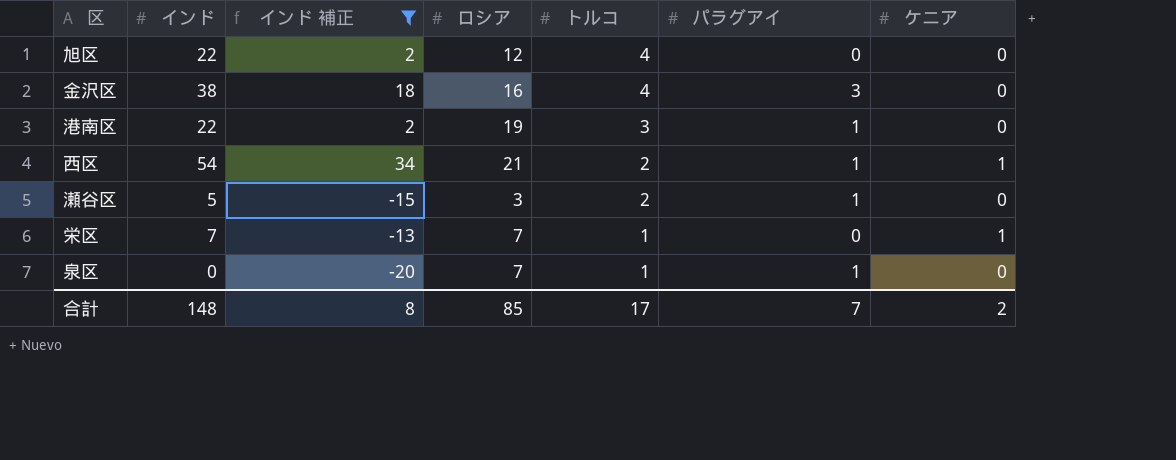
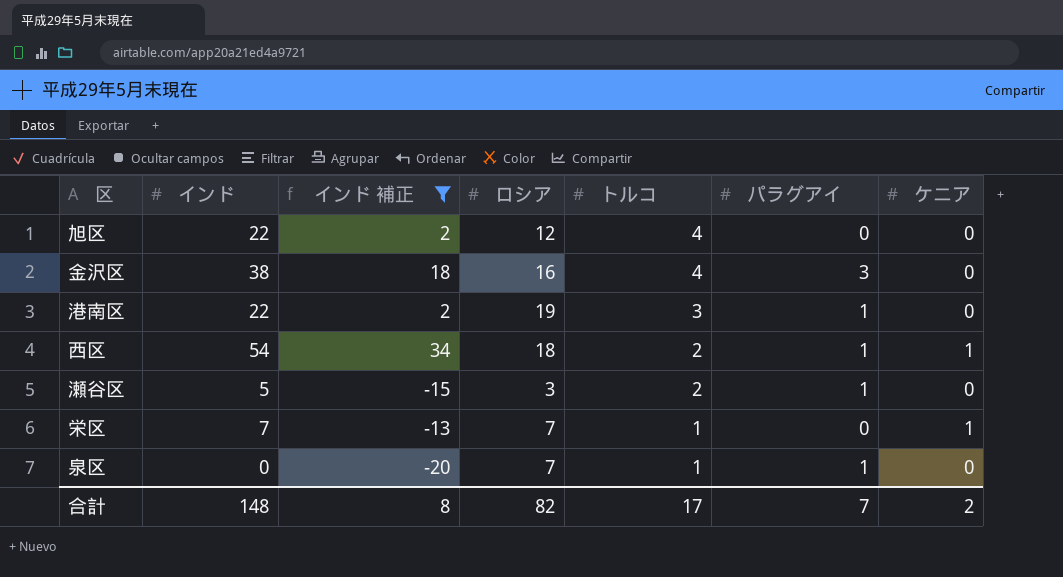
西区 | ロシア: 21 -> 18
合計 | ロシア: 85 -> 82

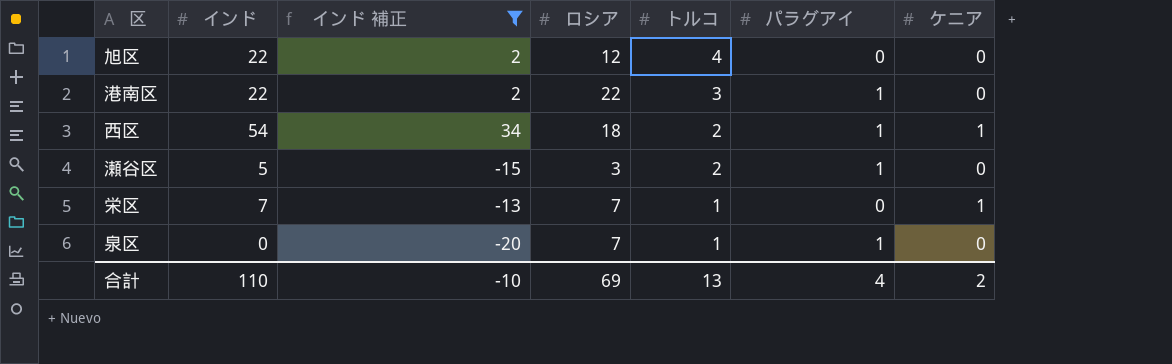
row 金沢区: 38 | 18 | 16 | 4 | 3 | 0 -> none
港南区 | ロシア: 19 -> 22
合計 | インド: 148 -> 110
合計 | インド 補正: 8 -> -10
合計 | ロシア: 82 -> 69
合計 | トルコ: 17 -> 13
合計 | パラグアイ: 7 -> 4

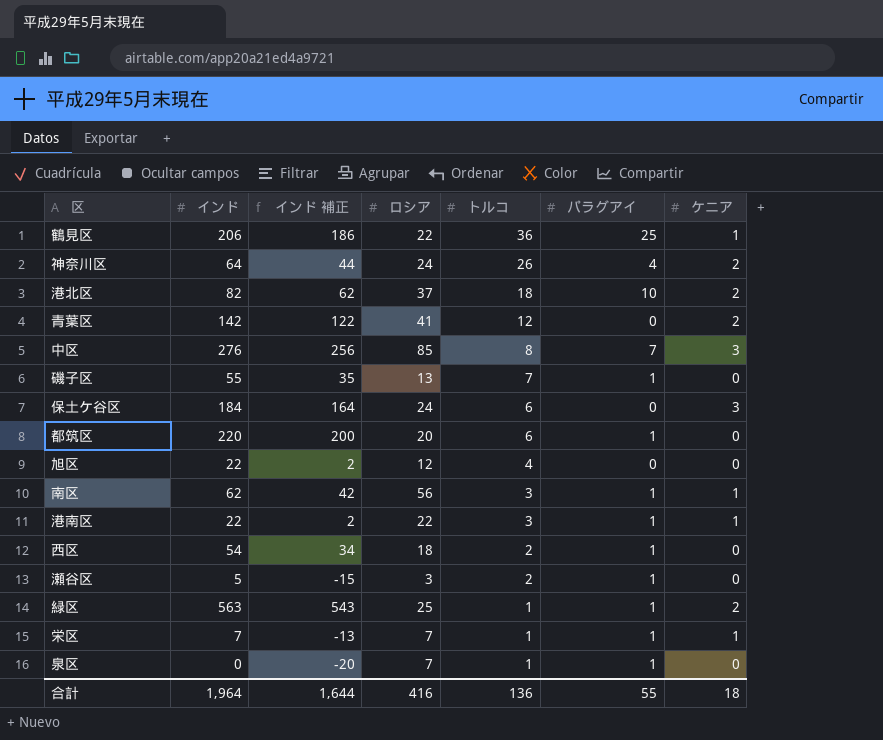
filter: インド 補正 <= 34 -> none
港南区 | ケニア: 0 -> 1
西区 | ケニア: 1 -> 0
栄区 | パラグアイ: 0 -> 1
合計 | インド: 110 -> 1,964
合計 | インド 補正: -10 -> 1,644
合計 | ロシア: 69 -> 416
合計 | トルコ: 13 -> 136
合計 | パラグアイ: 4 -> 55
合計 | ケニア: 2 -> 18

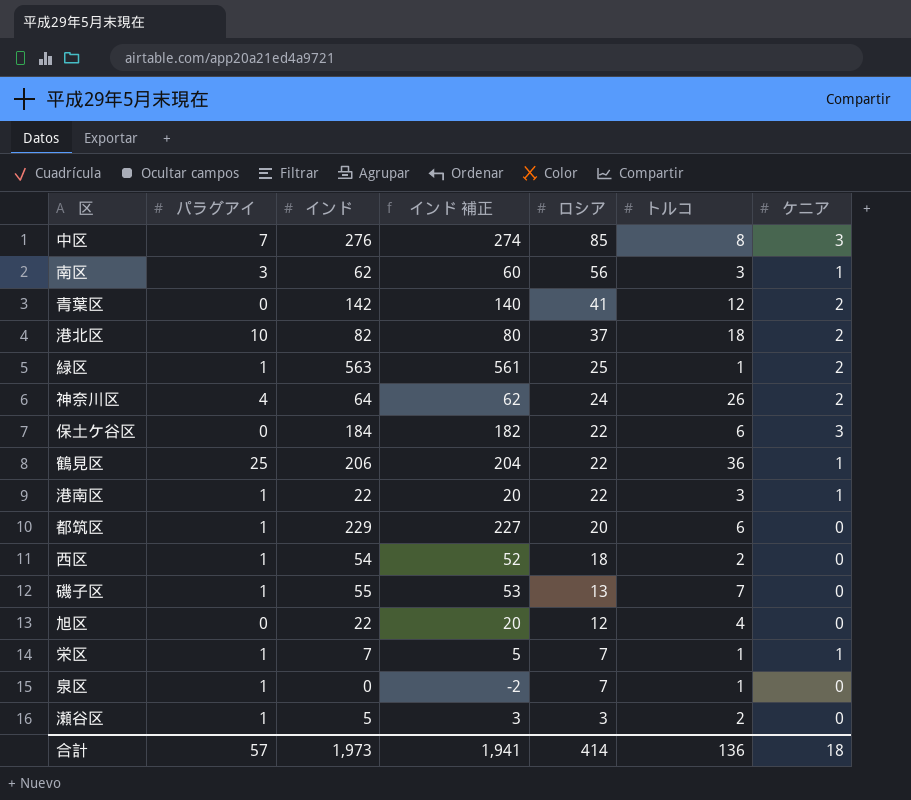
row order: トルコ descending -> ロシア descending
column パラグアイ | position: 6 -> 2
column インド 補正 | formula: [インド] - 20 -> [インド] - 2
南区 | パラグアイ: 1 -> 3
保土ケ谷区 | ロシア: 24 -> 22
都筑区 | インド: 220 -> 229
合計 | パラグアイ: 55 -> 57
合計 | インド: 1,964 -> 1,973
合計 | インド 補正: 1,644 -> 1,941
合計 | ロシア: 416 -> 414

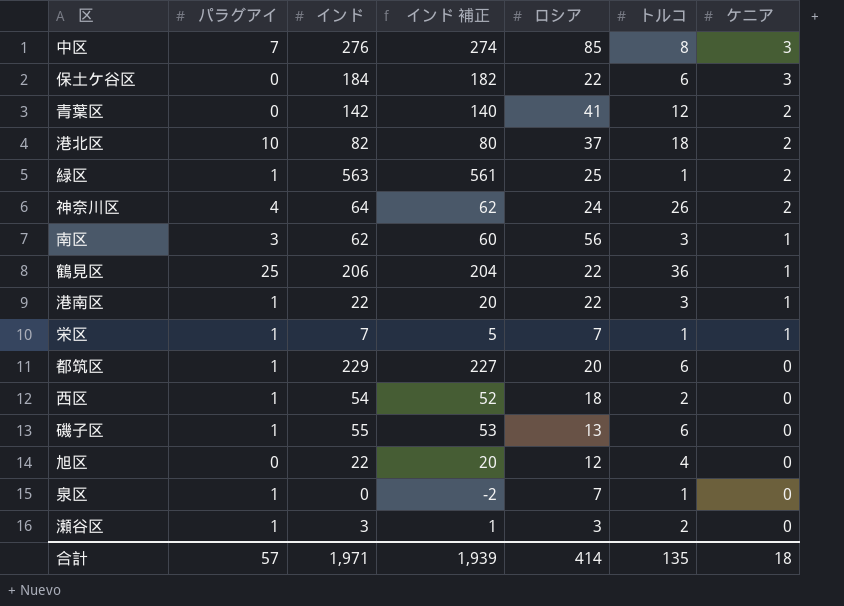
row order: ロシア descending -> ケニア descending
磯子区 | トルコ: 7 -> 6
瀬谷区 | インド: 5 -> 3
瀬谷区 | インド 補正: 3 -> 1
合計 | インド: 1,973 -> 1,971
合計 | インド 補正: 1,941 -> 1,939
合計 | トルコ: 136 -> 135

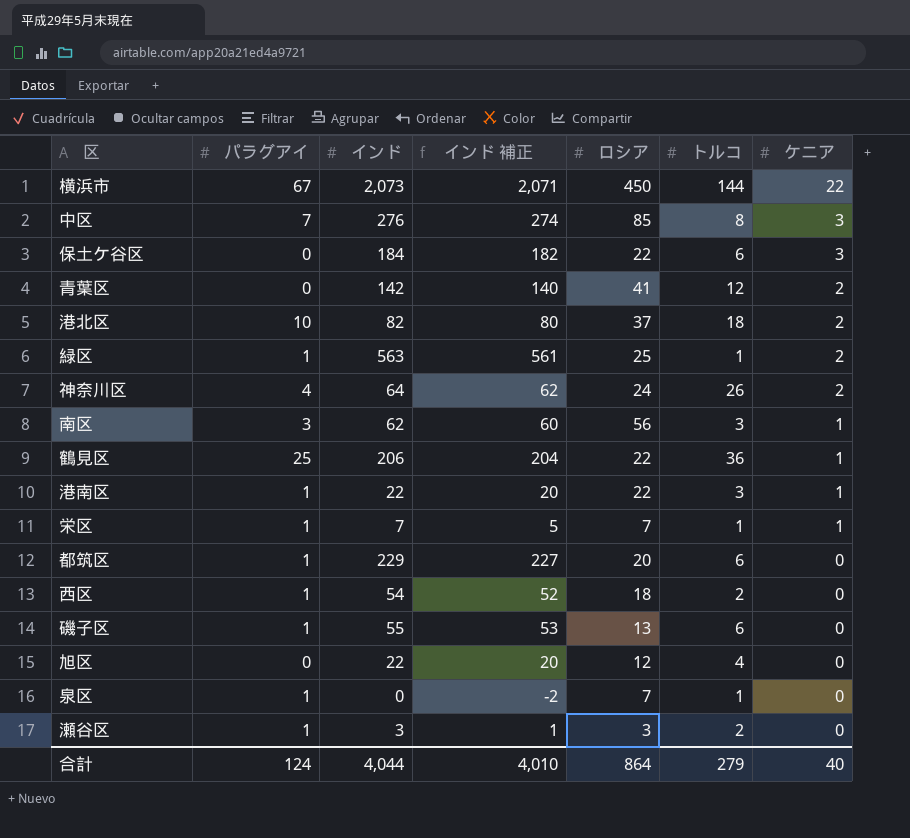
row 横浜市: none -> 67 | 2,073 | 2,071 | 450 | 144 | 22
合計 | パラグアイ: 57 -> 124
合計 | インド: 1,971 -> 4,044
合計 | インド 補正: 1,939 -> 4,010
合計 | ロシア: 414 -> 864
合計 | トルコ: 135 -> 279
合計 | ケニア: 18 -> 40

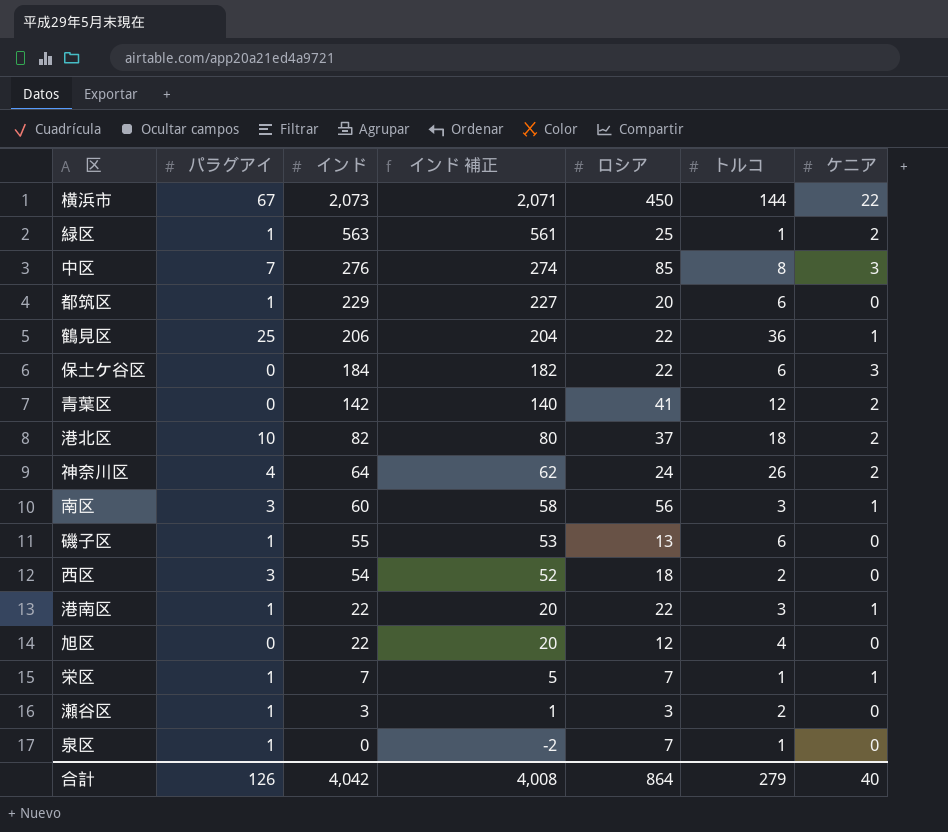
row order: ケニア descending -> インド descending
南区 | インド: 62 -> 60
南区 | インド 補正: 60 -> 58
西区 | パラグアイ: 1 -> 3
合計 | パラグアイ: 124 -> 126
合計 | インド: 4,044 -> 4,042
合計 | インド 補正: 4,010 -> 4,008

